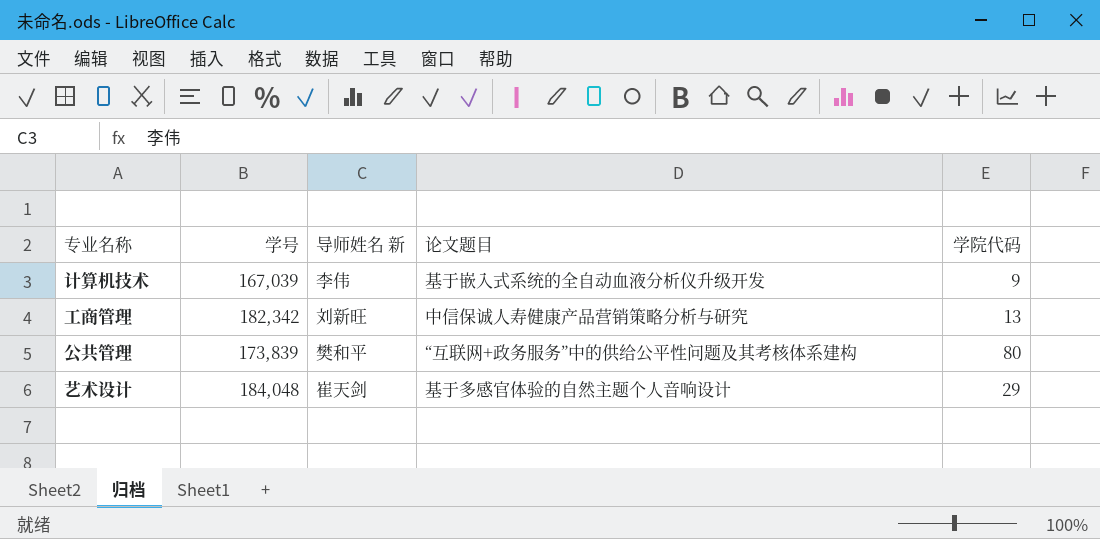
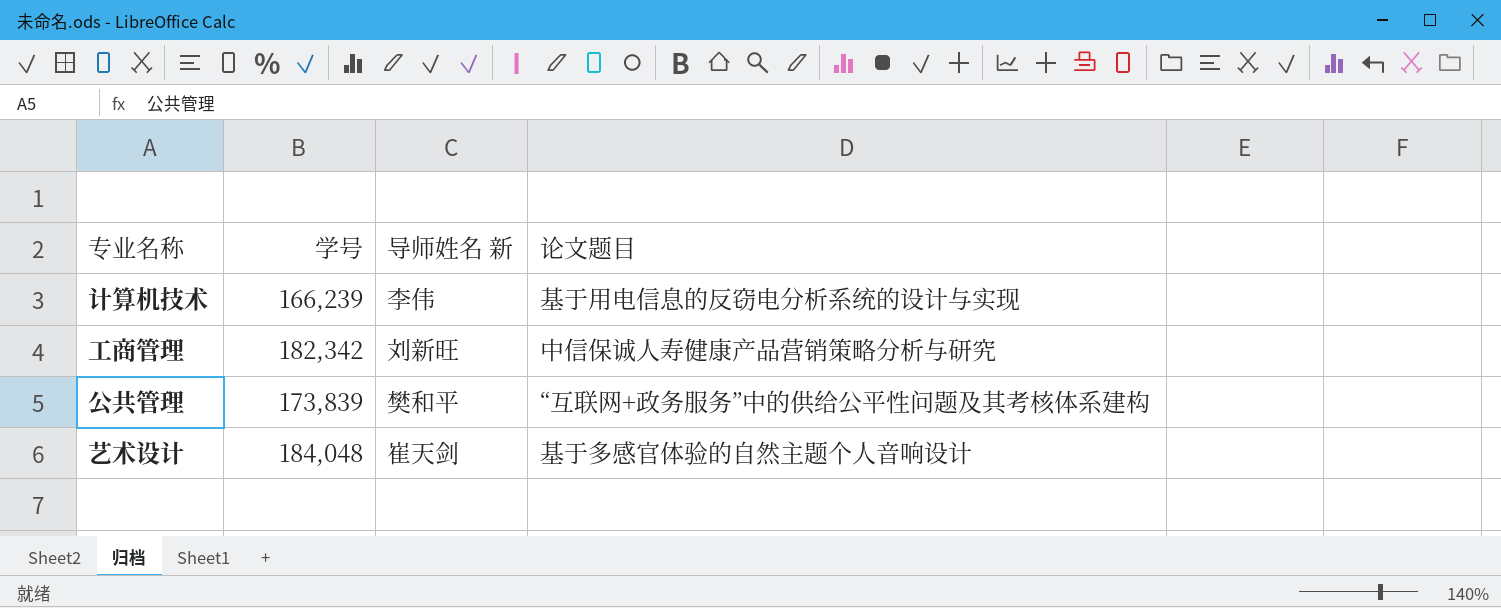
column 学院代码 | position: 5 -> none
计算机技术 | 学号: 167,039 -> 166,239
计算机技术 | 论文题目: 基于嵌入式系统的全自动血液分析仪升级开发 -> 基于用电信息的反窃电分析系统的设计与实现

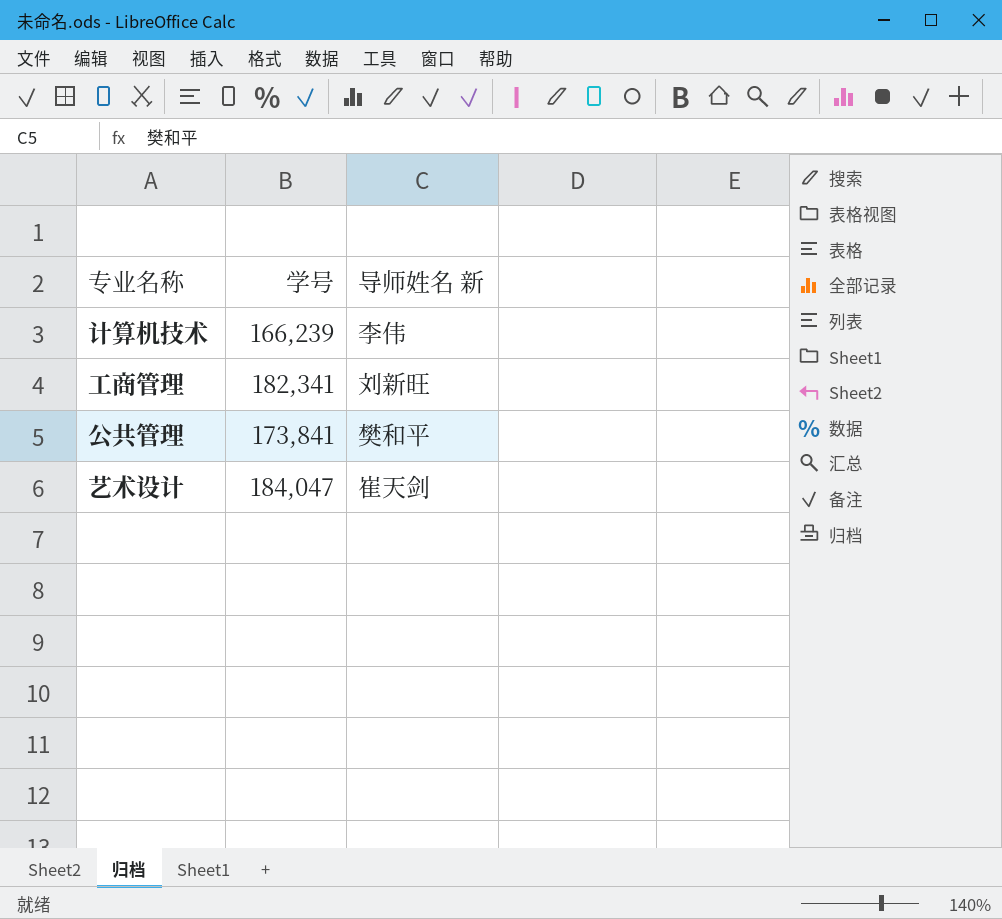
column 论文题目 | position: 4 -> none
工商管理 | 学号: 182,342 -> 182,341
公共管理 | 学号: 173,839 -> 173,841
艺术设计 | 学号: 184,048 -> 184,047

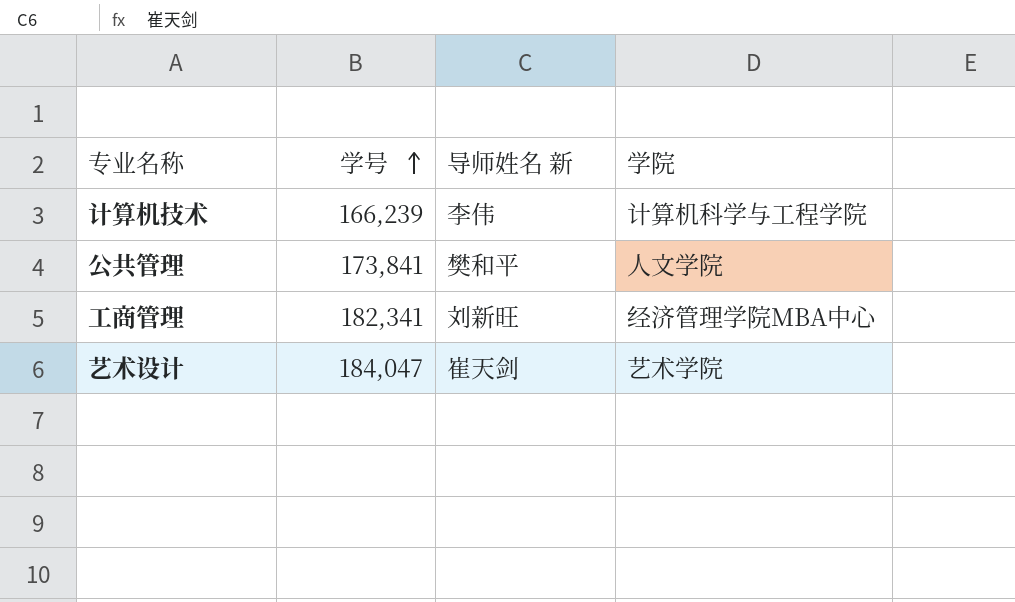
row order: none -> 学号 ascending
column 学院 | position: none -> 4

